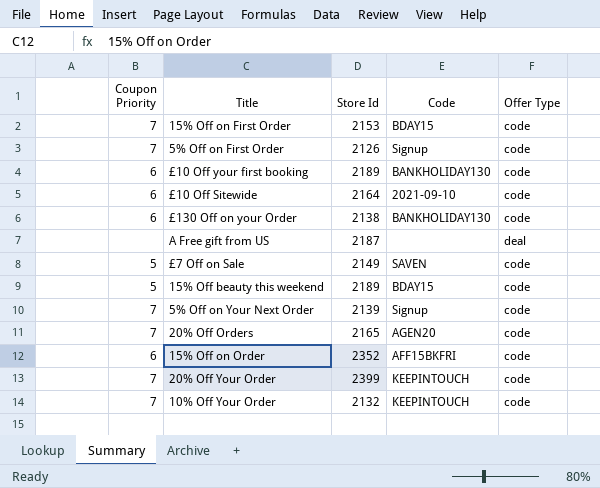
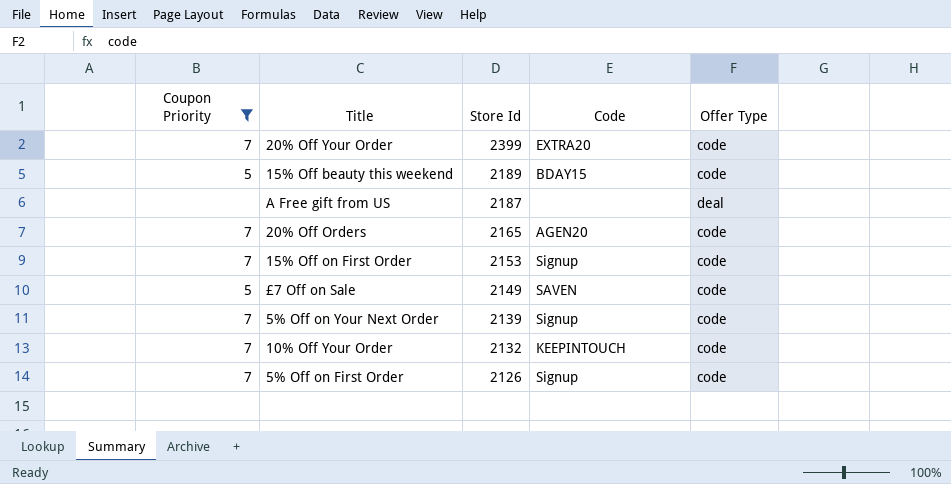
filter: none -> Coupon Priority != 6
row order: none -> Store Id descending
20% Off Your Order | Code: KEEPINTOUCH -> EXTRA20
15% Off on First Order | Code: BDAY15 -> Signup

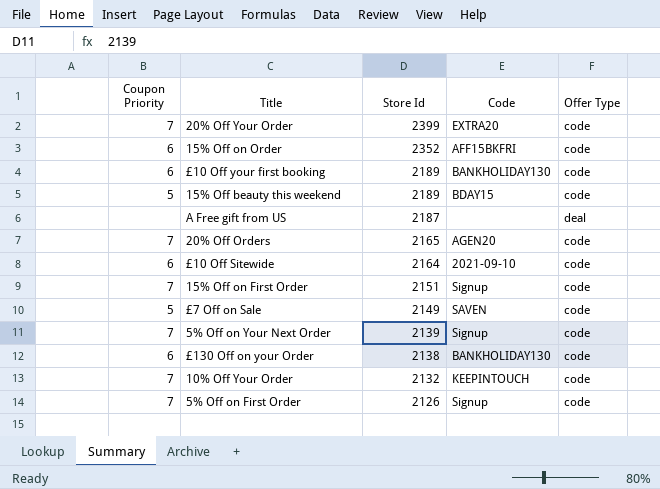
filter: Coupon Priority != 6 -> none
15% Off on First Order | Store Id: 2153 -> 2151

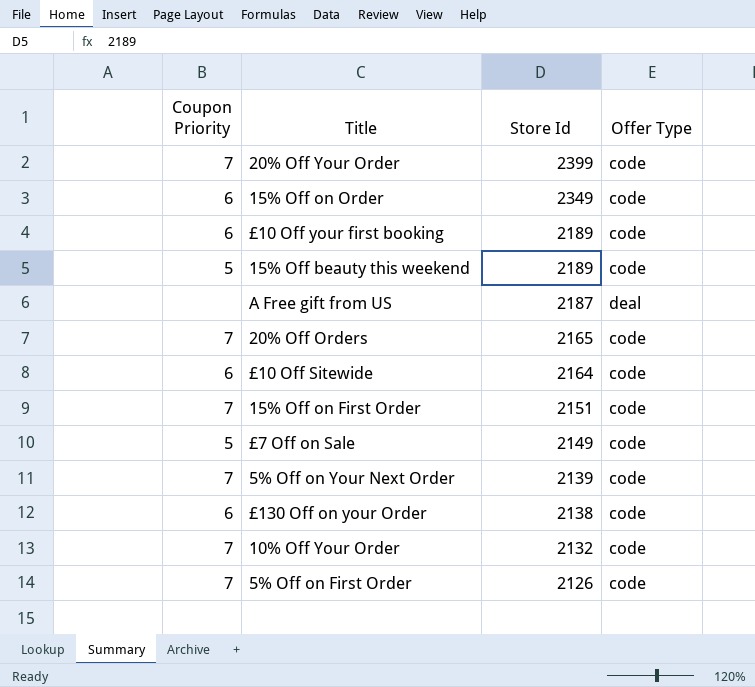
column Code | position: 4 -> none
15% Off on Order | Store Id: 2352 -> 2349

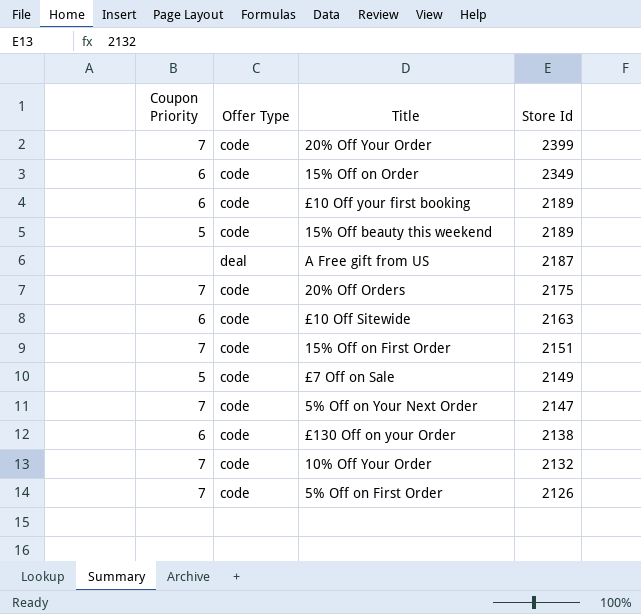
column Offer Type | position: 4 -> 2
20% Off Orders | Store Id: 2165 -> 2175
£10 Off Sitewide | Store Id: 2164 -> 2163
5% Off on Your Next Order | Store Id: 2139 -> 2147

